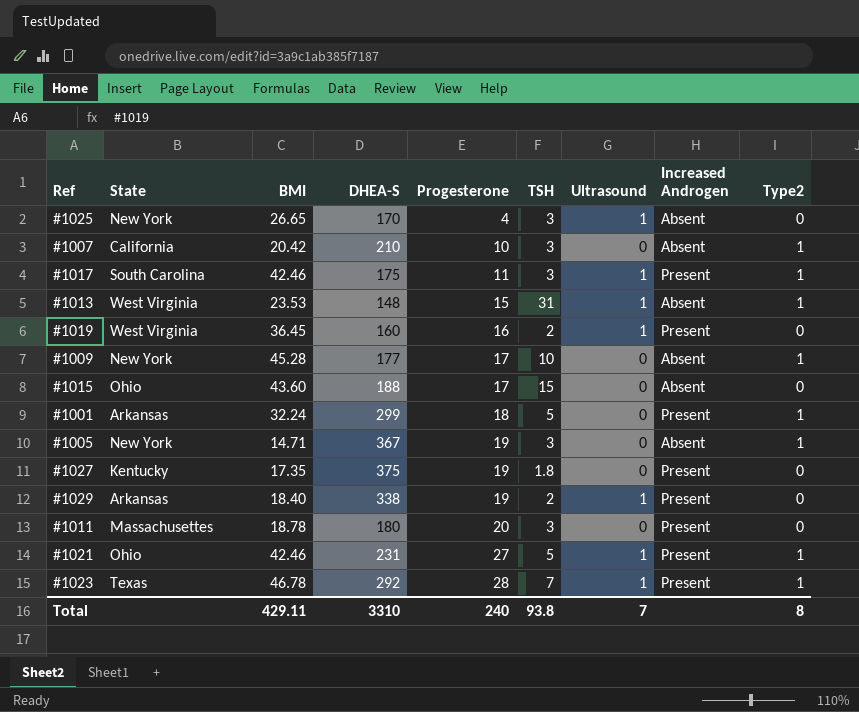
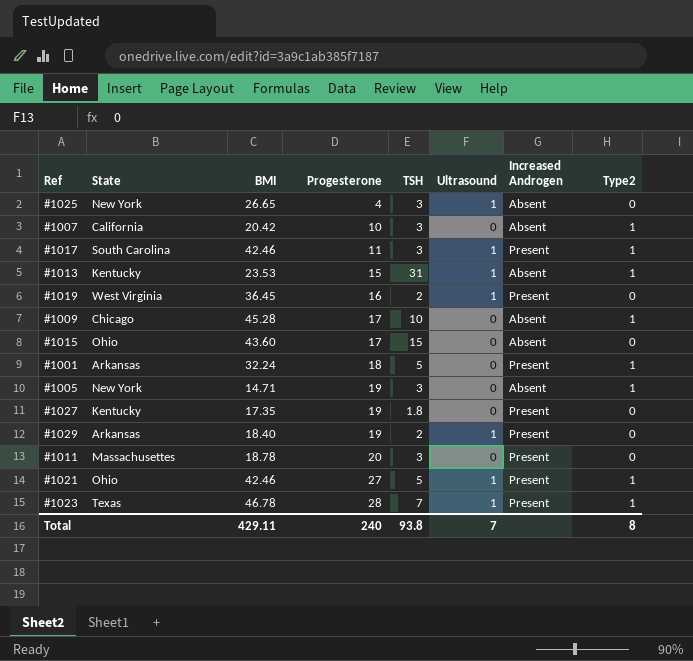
column DHEA-S | position: 4 -> none
#1013 | State: West Virginia -> Kentucky
#1009 | State: New York -> Chicago

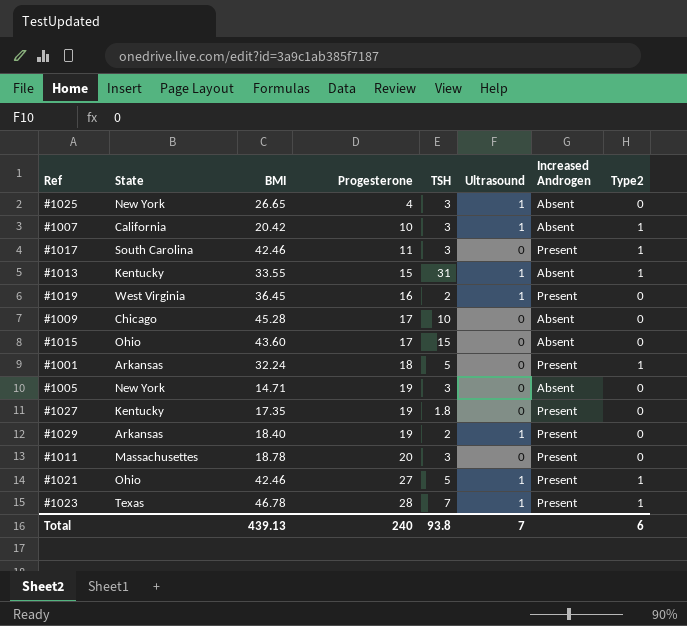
#1007 | Ultrasound: 0 -> 1
#1017 | Ultrasound: 1 -> 0
#1013 | BMI: 23.53 -> 33.55
#1009 | Type2: 1 -> 0
#1005 | Type2: 1 -> 0
Total | BMI: 429.11 -> 439.13
Total | Type2: 8 -> 6

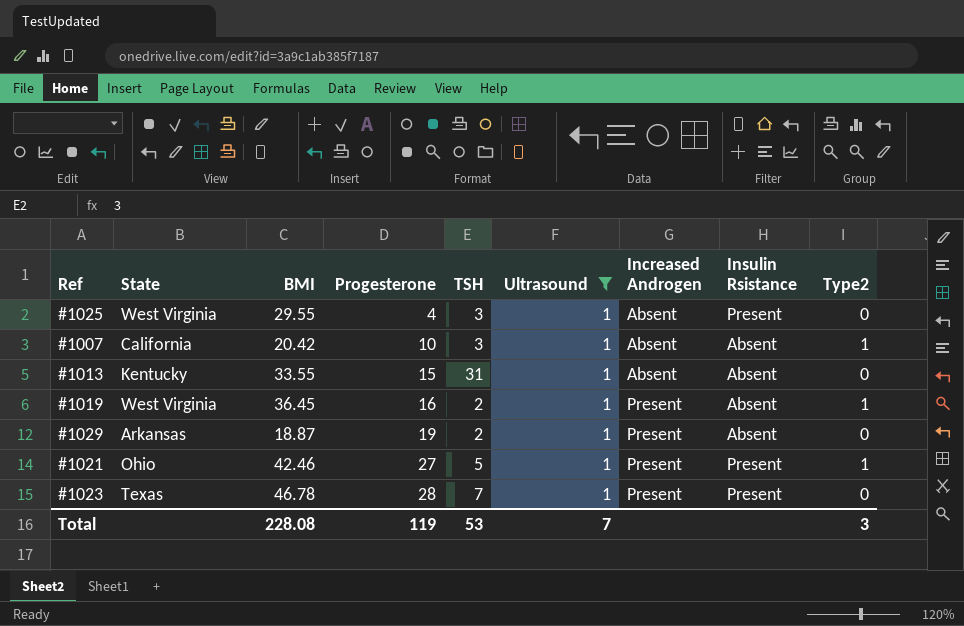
filter: none -> Ultrasound = 1
column Insulin Rsistance | position: none -> 8
#1025 | State: New York -> West Virginia
#1025 | BMI: 26.65 -> 29.55
#1013 | Type2: 1 -> 0
#1019 | Type2: 0 -> 1
#1029 | BMI: 18.40 -> 18.87
#1023 | Type2: 1 -> 0
Total | BMI: 439.13 -> 228.08
Total | Progesterone: 240 -> 119
Total | TSH: 93.8 -> 53
Total | Type2: 6 -> 3

